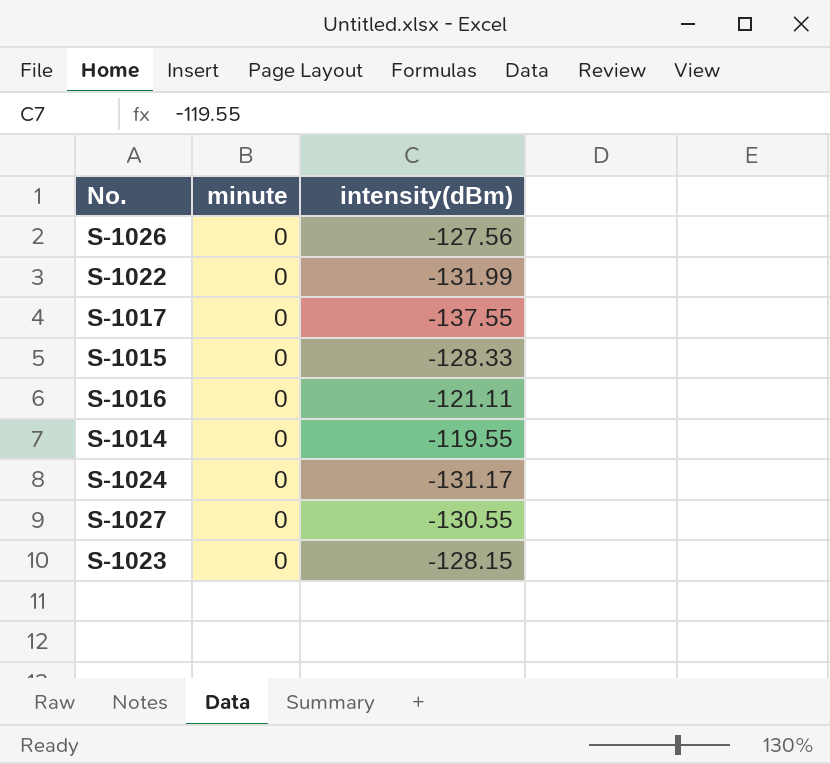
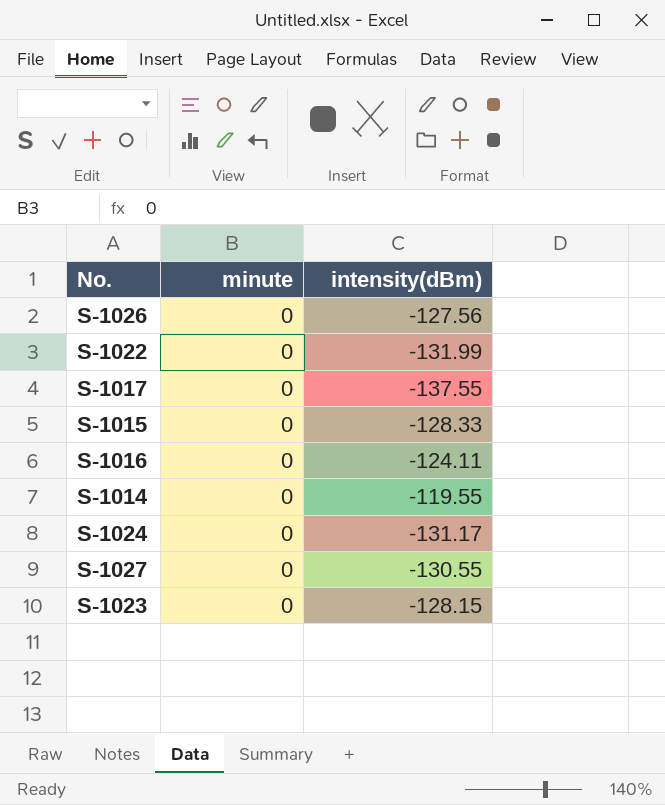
S-1016 | intensity(dBm): -121.11 -> -124.11

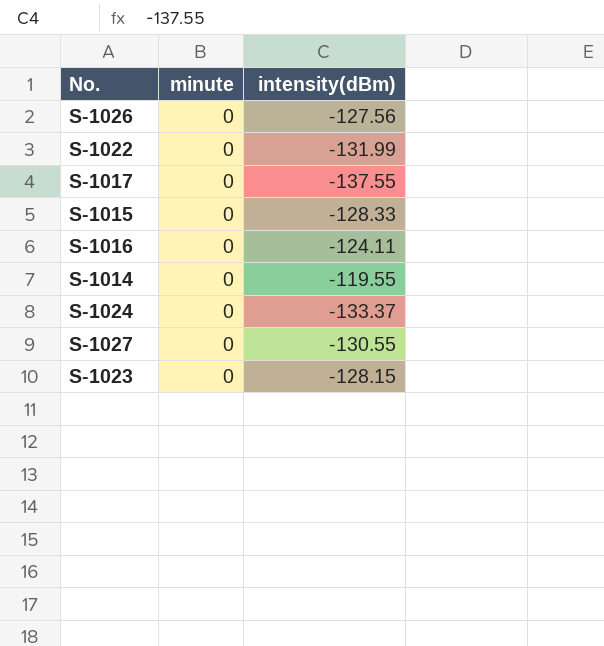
S-1024 | intensity(dBm): -131.17 -> -133.37

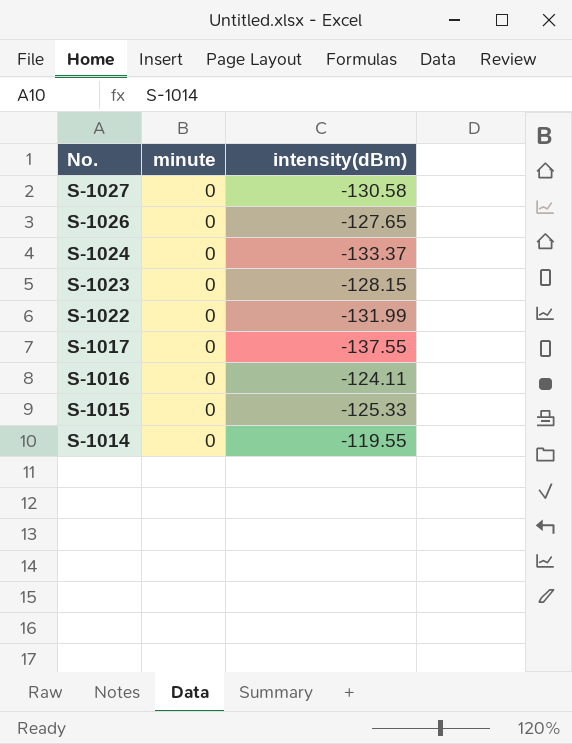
row order: none -> No. descending
S-1027 | intensity(dBm): -130.55 -> -130.58
S-1026 | intensity(dBm): -127.56 -> -127.65
S-1015 | intensity(dBm): -128.33 -> -125.33

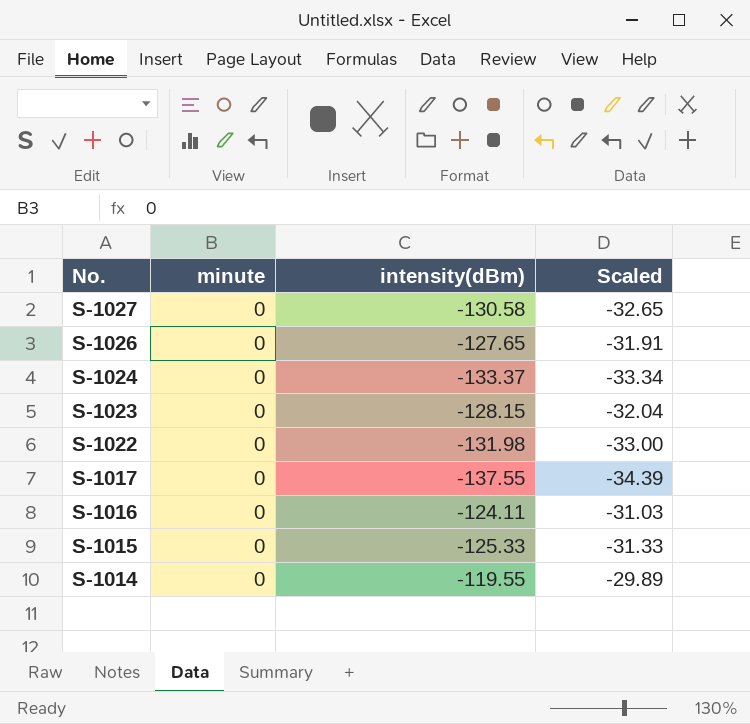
column Scaled | formula: none -> [intensity(dBm)] * 0.25
S-1022 | intensity(dBm): -131.99 -> -131.98

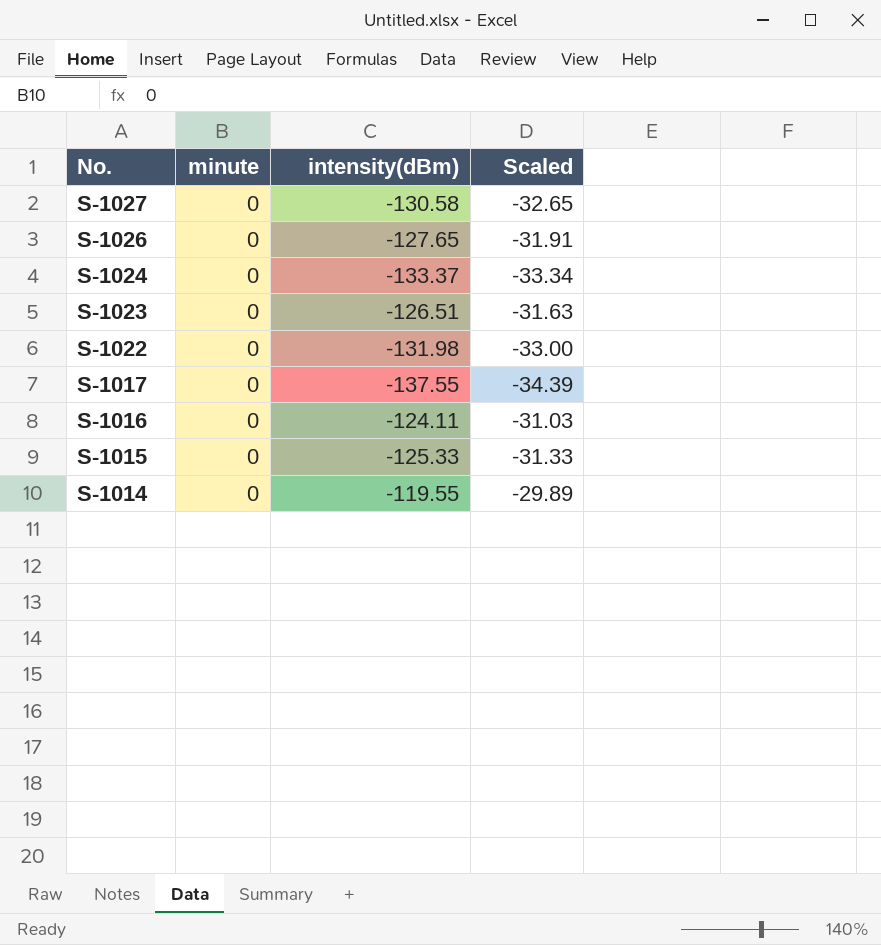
S-1023 | intensity(dBm): -128.15 -> -126.51
S-1023 | Scaled: -32.04 -> -31.63

